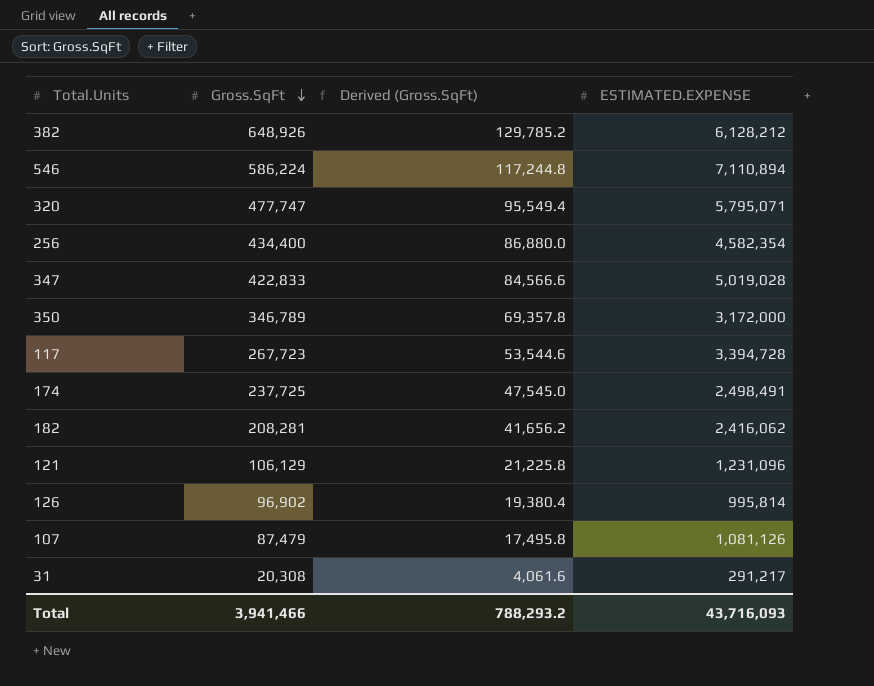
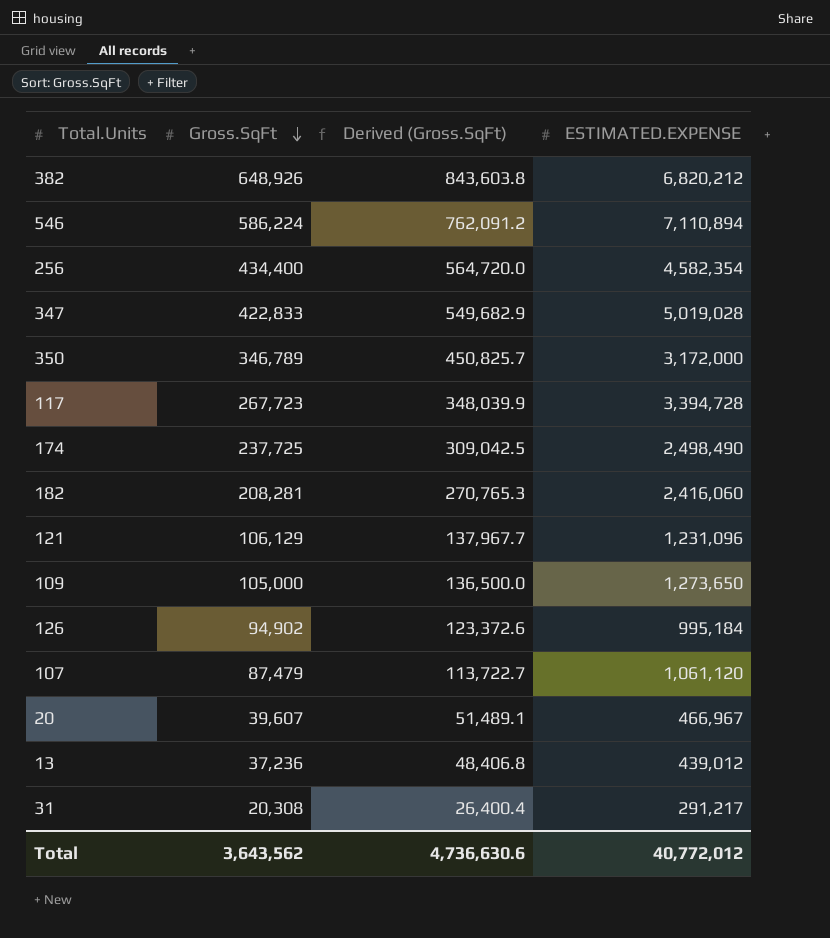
column Derived (Gross.SqFt) | formula: [Gross.SqFt] * 0.2 -> [Gross.SqFt] * 1.3
row 320: 477,747 | 95,549.4 | 5,795,071 -> none
382 | ESTIMATED.EXPENSE: 6,128,212 -> 6,820,212
174 | ESTIMATED.EXPENSE: 2,498,491 -> 2,498,490
182 | ESTIMATED.EXPENSE: 2,416,062 -> 2,416,060
row 109: none -> 105,000 | 136,500.0 | 1,273,650
126 | Gross.SqFt: 96,902 -> 94,902
126 | ESTIMATED.EXPENSE: 995,814 -> 995,184
107 | ESTIMATED.EXPENSE: 1,081,126 -> 1,061,120
row 20: none -> 39,607 | 51,489.1 | 466,967
row 13: none -> 37,236 | 48,406.8 | 439,012
Total | Gross.SqFt: 3,941,466 -> 3,643,562
Total | Derived (Gross.SqFt): 788,293.2 -> 4,736,630.6
Total | ESTIMATED.EXPENSE: 43,716,093 -> 40,772,012

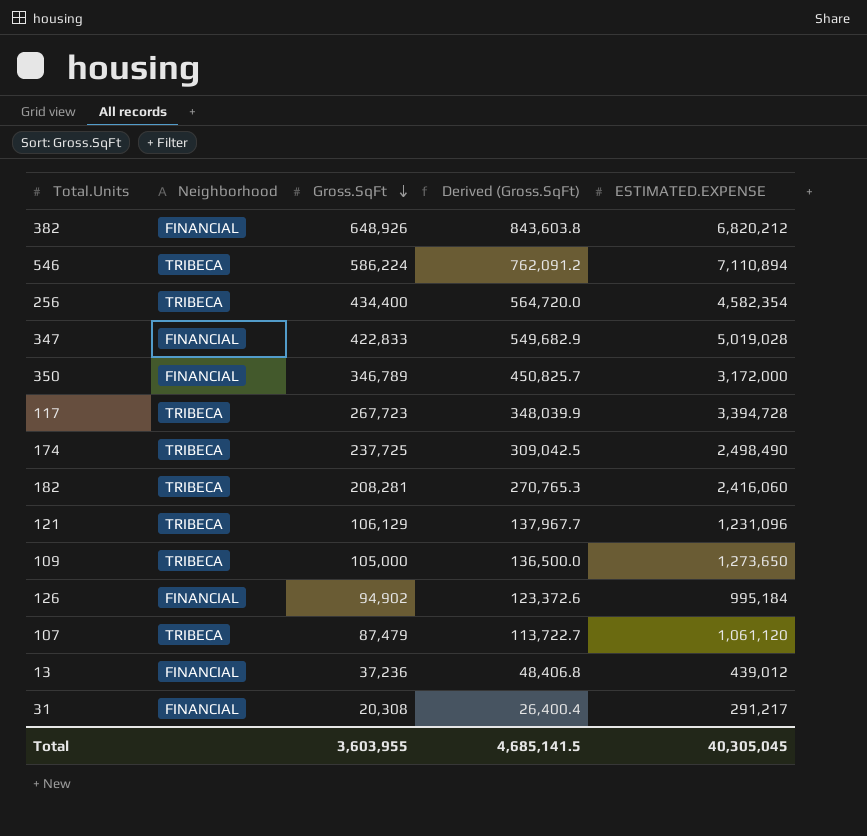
column Neighborhood | position: none -> 2
row 20: 39,607 | 51,489.1 | 466,967 -> none
Total | Gross.SqFt: 3,643,562 -> 3,603,955
Total | Derived (Gross.SqFt): 4,736,630.6 -> 4,685,141.5
Total | ESTIMATED.EXPENSE: 40,772,012 -> 40,305,045

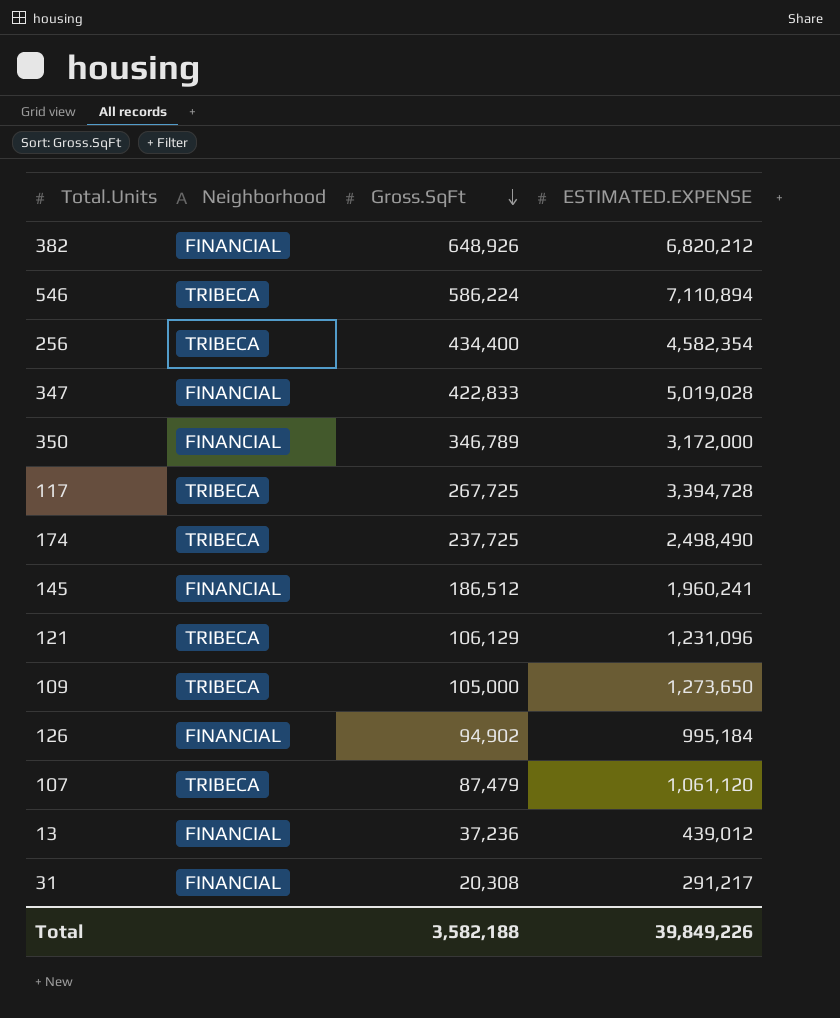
column Derived (Gross.SqFt) | formula: [Gross.SqFt] * 1.3 -> none
row 182: TRIBECA | 208,281 | 270,765.3 | 2,416,060 -> none
117 | Gross.SqFt: 267,723 -> 267,725
row 145: none -> FINANCIAL | 186,512 | 1,960,241
Total | Gross.SqFt: 3,603,955 -> 3,582,188
Total | ESTIMATED.EXPENSE: 40,305,045 -> 39,849,226

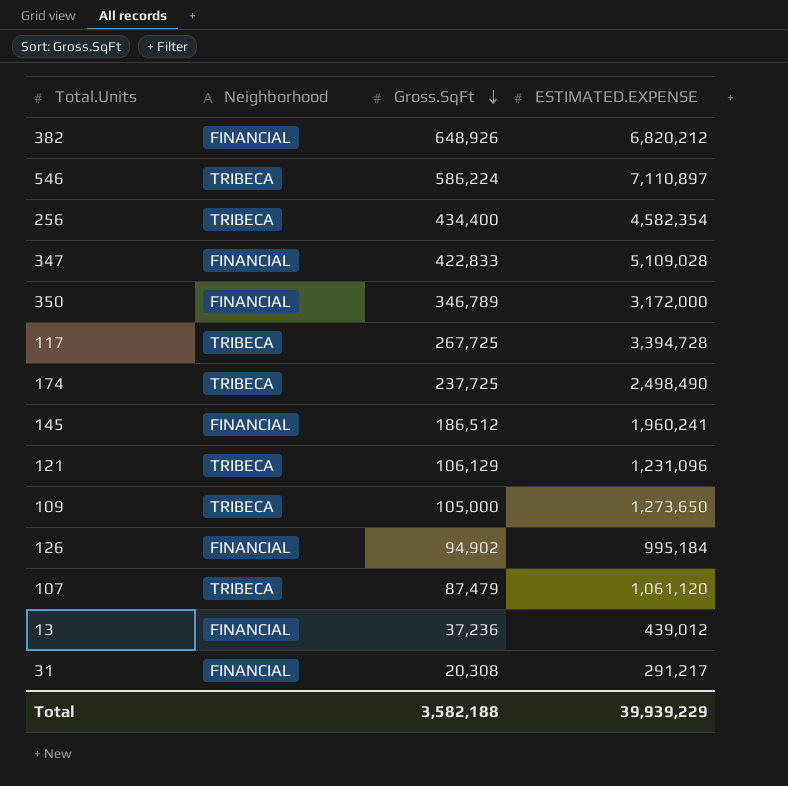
546 | ESTIMATED.EXPENSE: 7,110,894 -> 7,110,897
347 | ESTIMATED.EXPENSE: 5,019,028 -> 5,109,028
Total | ESTIMATED.EXPENSE: 39,849,226 -> 39,939,229

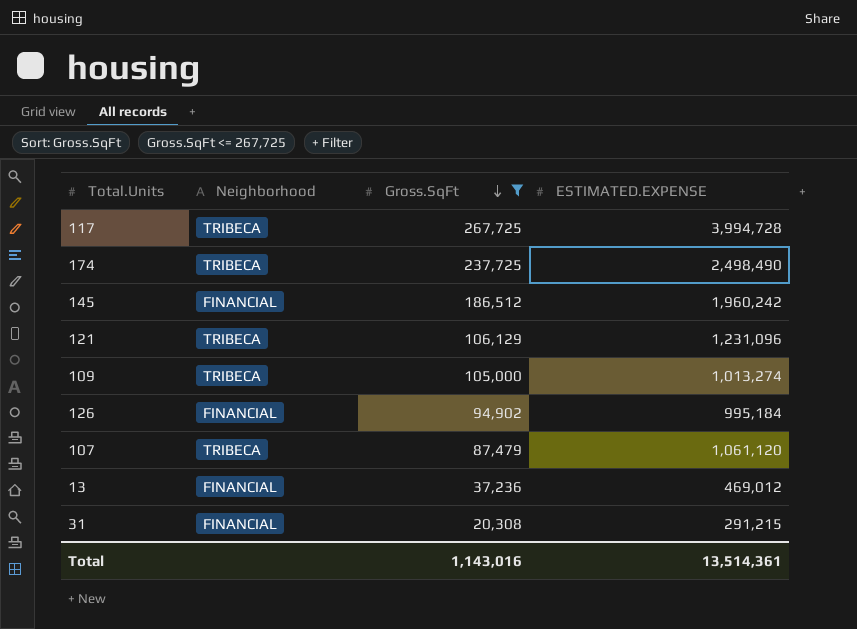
filter: none -> Gross.SqFt <= 267,725
117 | ESTIMATED.EXPENSE: 3,394,728 -> 3,994,728
145 | ESTIMATED.EXPENSE: 1,960,241 -> 1,960,242
109 | ESTIMATED.EXPENSE: 1,273,650 -> 1,013,274
13 | ESTIMATED.EXPENSE: 439,012 -> 469,012
31 | ESTIMATED.EXPENSE: 291,217 -> 291,215
Total | Gross.SqFt: 3,582,188 -> 1,143,016
Total | ESTIMATED.EXPENSE: 39,939,229 -> 13,514,361

